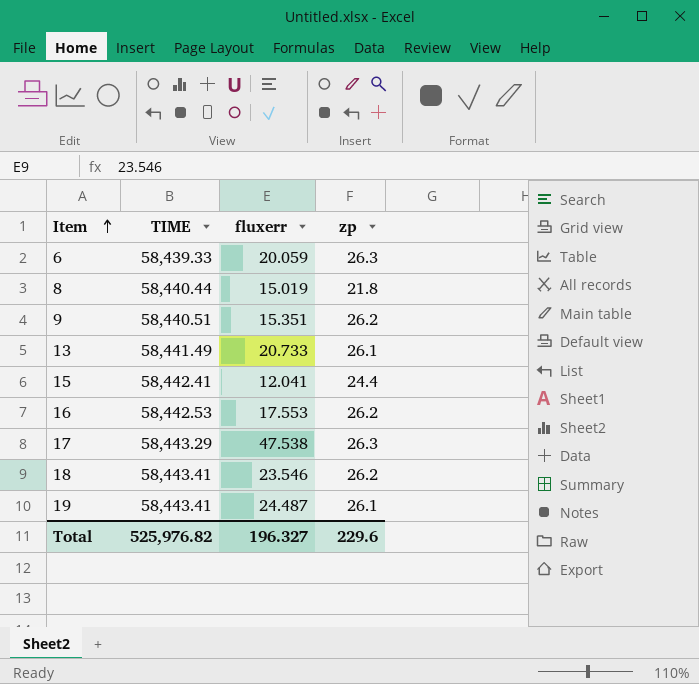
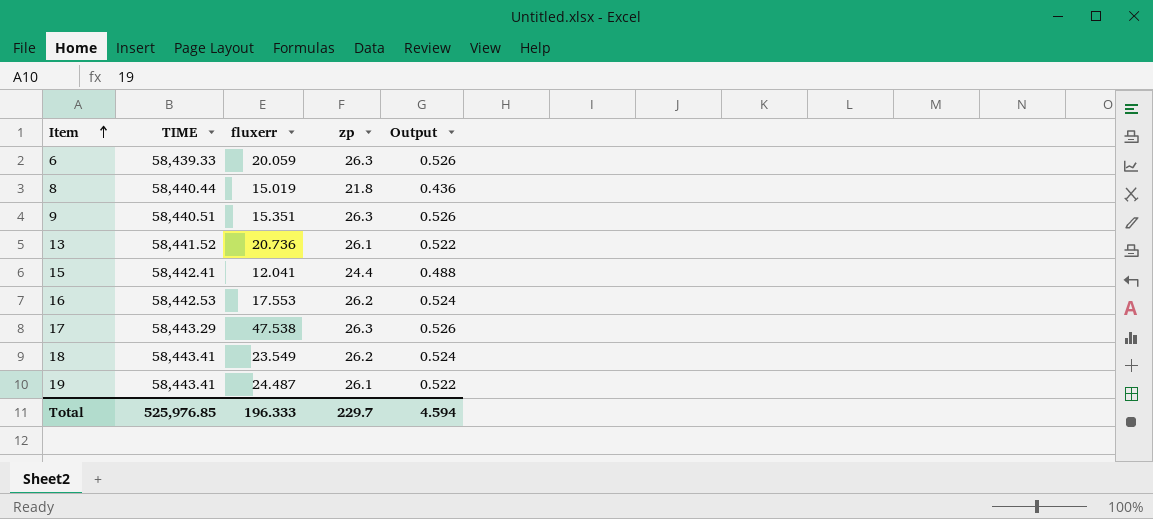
column Output | formula: none -> [zp] * 0.02
9 | zp: 26.2 -> 26.3
13 | TIME: 58,441.49 -> 58,441.52
13 | fluxerr: 20.733 -> 20.736
18 | fluxerr: 23.546 -> 23.549
Total | TIME: 525,976.82 -> 525,976.85
Total | fluxerr: 196.327 -> 196.333
Total | zp: 229.6 -> 229.7

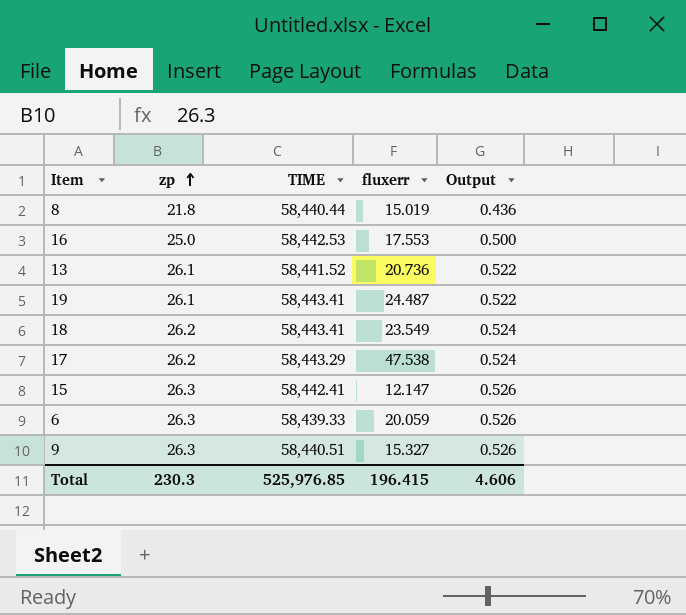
row order: Item ascending -> zp ascending
column zp | position: 4 -> 2
16 | zp: 26.2 -> 25.0
16 | Output: 0.524 -> 0.500
17 | zp: 26.3 -> 26.2
17 | Output: 0.526 -> 0.524
15 | zp: 24.4 -> 26.3
15 | fluxerr: 12.041 -> 12.147
15 | Output: 0.488 -> 0.526
9 | fluxerr: 15.351 -> 15.327
Total | zp: 229.7 -> 230.3
Total | fluxerr: 196.333 -> 196.415
Total | Output: 4.594 -> 4.606

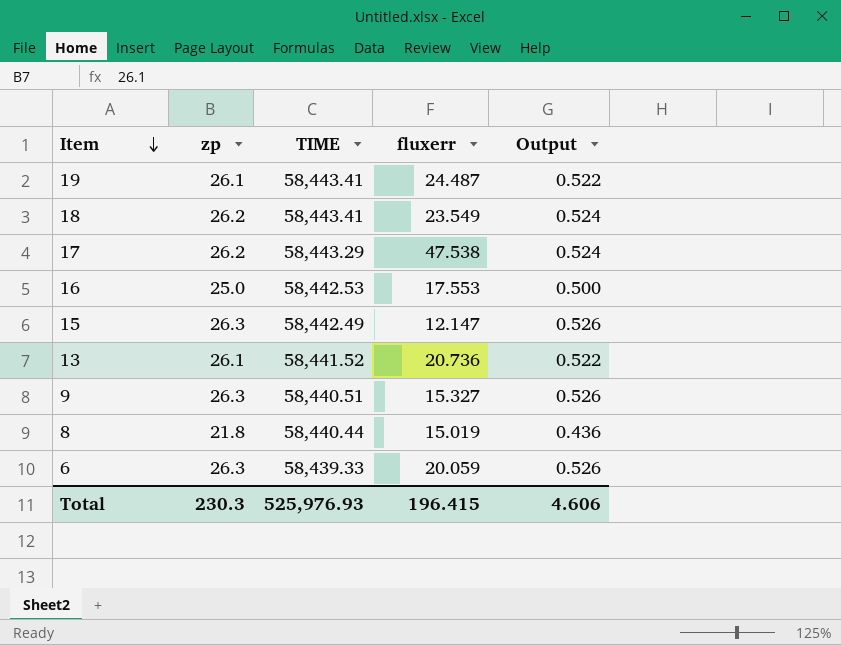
row order: zp ascending -> Item descending
15 | TIME: 58,442.41 -> 58,442.49
Total | TIME: 525,976.85 -> 525,976.93

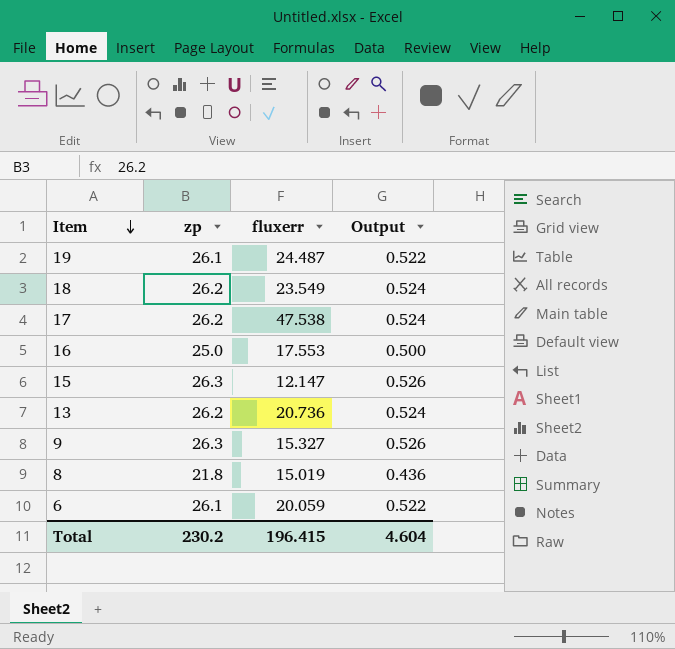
column TIME | position: 3 -> none
13 | zp: 26.1 -> 26.2
13 | Output: 0.522 -> 0.524
6 | zp: 26.3 -> 26.1
6 | Output: 0.526 -> 0.522
Total | zp: 230.3 -> 230.2
Total | Output: 4.606 -> 4.604

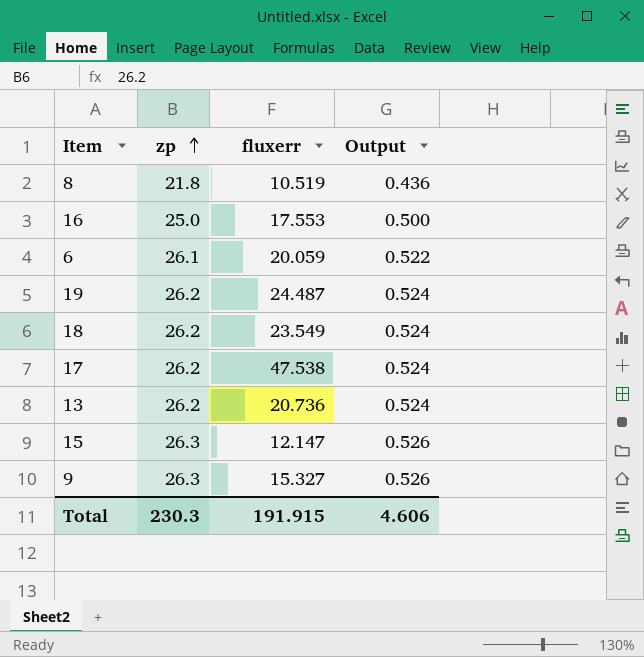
row order: Item descending -> zp ascending
8 | fluxerr: 15.019 -> 10.519
19 | zp: 26.1 -> 26.2
19 | Output: 0.522 -> 0.524
Total | zp: 230.2 -> 230.3
Total | fluxerr: 196.415 -> 191.915
Total | Output: 4.604 -> 4.606

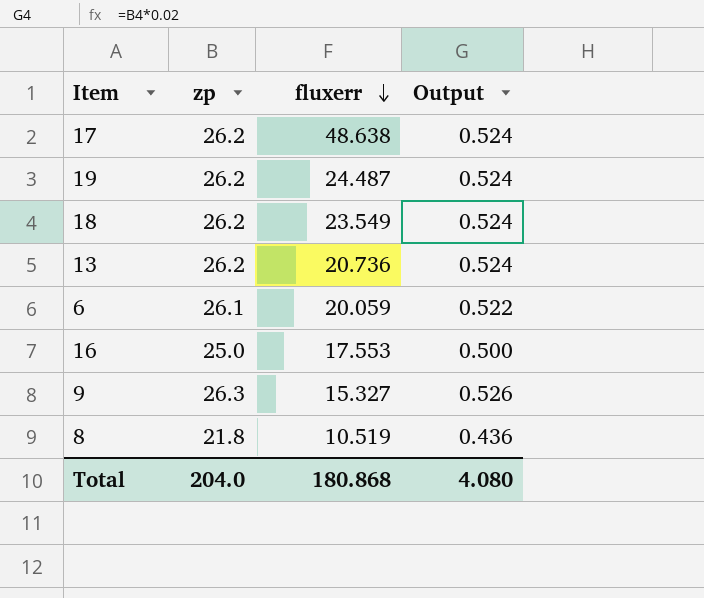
row order: zp ascending -> fluxerr descending
row 15: 26.3 | 12.147 | 0.526 -> none
17 | fluxerr: 47.538 -> 48.638
Total | zp: 230.3 -> 204.0
Total | fluxerr: 191.915 -> 180.868
Total | Output: 4.606 -> 4.080

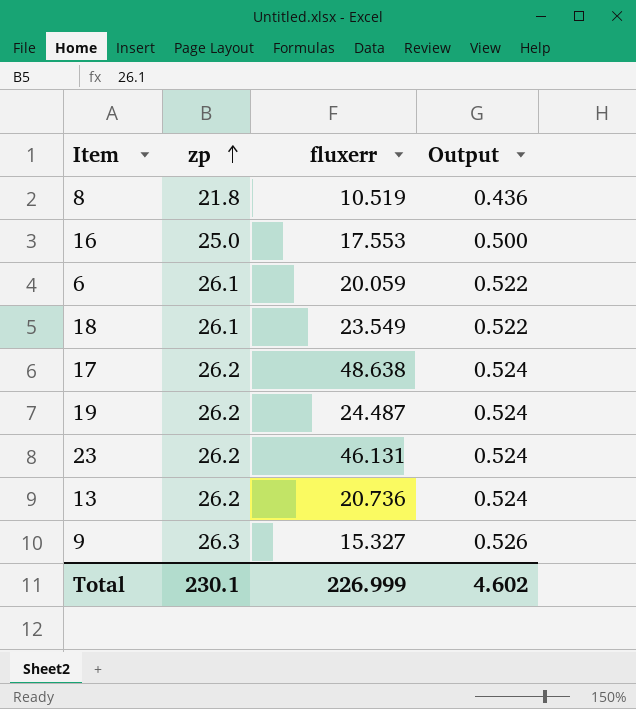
row order: fluxerr descending -> zp ascending
18 | zp: 26.2 -> 26.1
18 | Output: 0.524 -> 0.522
row 23: none -> 26.2 | 46.131 | 0.524
Total | zp: 204.0 -> 230.1
Total | fluxerr: 180.868 -> 226.999
Total | Output: 4.080 -> 4.602

